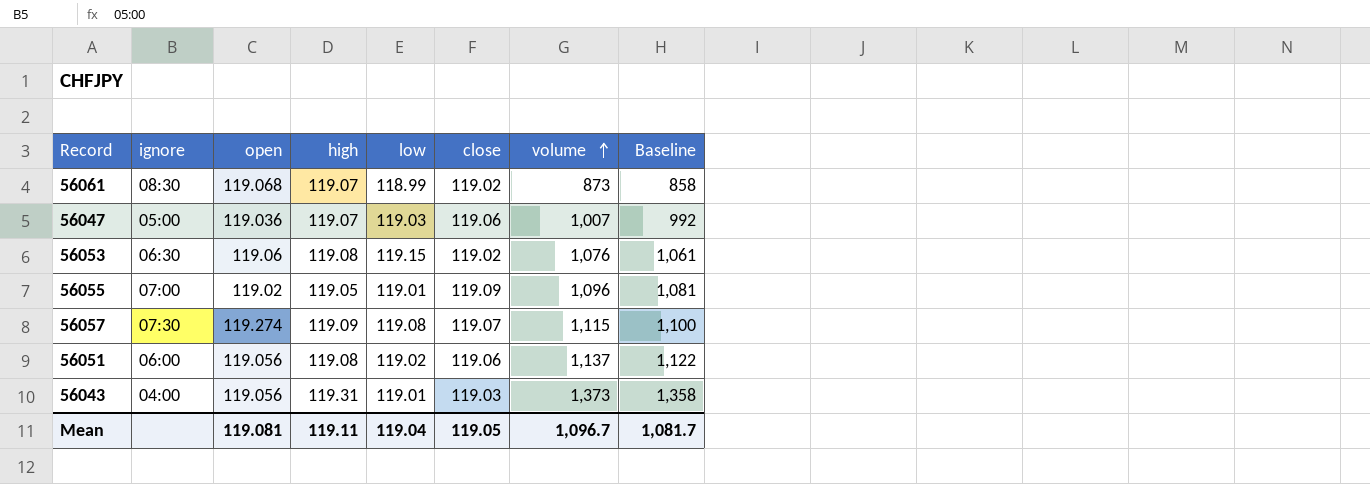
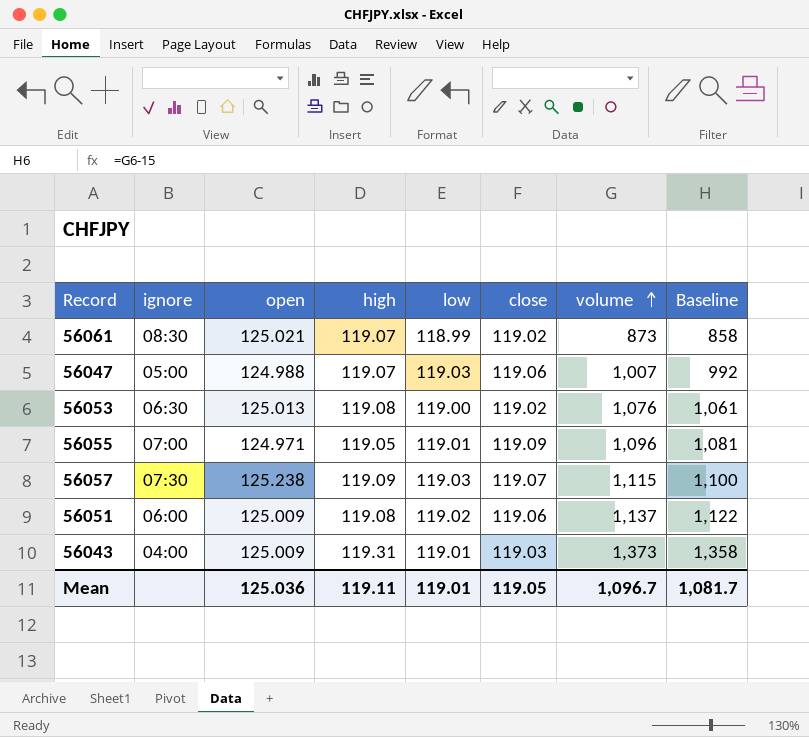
56061 | open: 119.068 -> 125.021
56047 | open: 119.036 -> 124.988
56053 | open: 119.06 -> 125.013
56053 | low: 119.15 -> 119.00
56055 | open: 119.02 -> 124.971
56057 | open: 119.274 -> 125.238
56057 | low: 119.08 -> 119.03
56051 | open: 119.056 -> 125.009
56043 | open: 119.056 -> 125.009
Mean | open: 119.081 -> 125.036
Mean | low: 119.04 -> 119.01

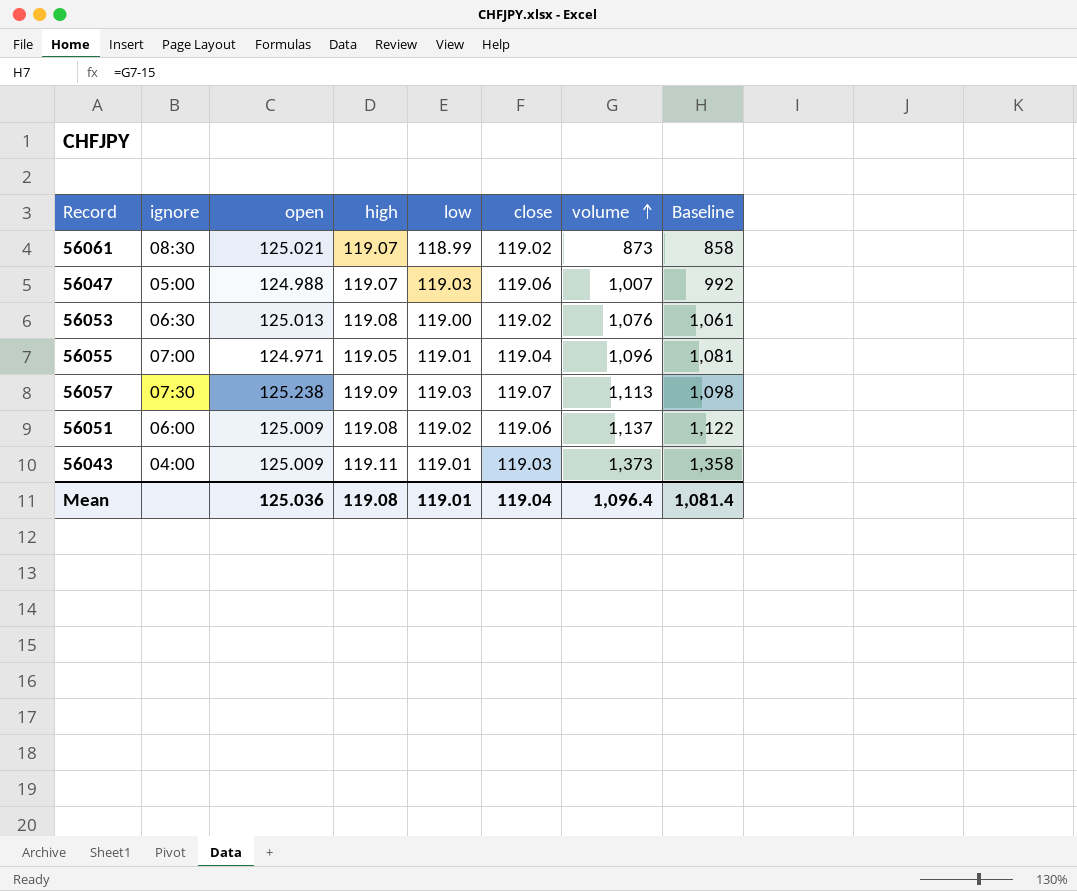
56055 | close: 119.09 -> 119.04
56057 | volume: 1,115 -> 1,113
56057 | Baseline: 1,100 -> 1,098
56043 | high: 119.31 -> 119.11
Mean | high: 119.11 -> 119.08
Mean | close: 119.05 -> 119.04
Mean | volume: 1,096.7 -> 1,096.4
Mean | Baseline: 1,081.7 -> 1,081.4

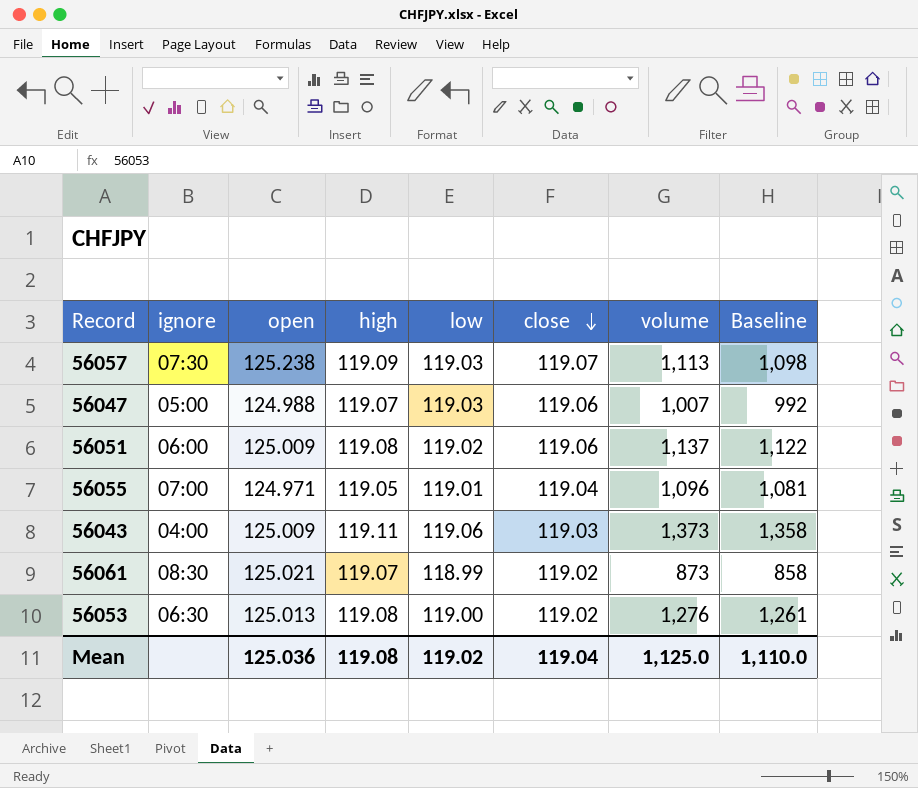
row order: volume ascending -> close descending
56043 | low: 119.01 -> 119.06
56053 | volume: 1,076 -> 1,276
56053 | Baseline: 1,061 -> 1,261
Mean | low: 119.01 -> 119.02
Mean | volume: 1,096.4 -> 1,125.0
Mean | Baseline: 1,081.4 -> 1,110.0

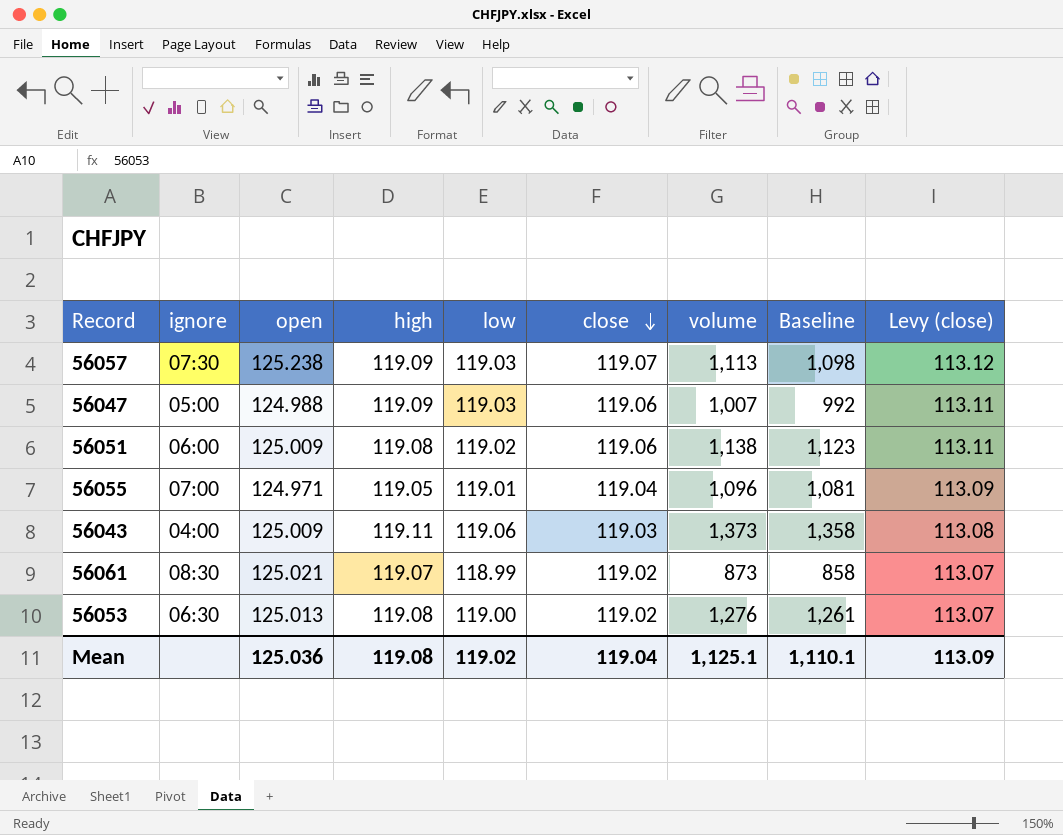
column Levy (close) | formula: none -> [close] * 0.95
56047 | high: 119.07 -> 119.09
56051 | volume: 1,137 -> 1,138
56051 | Baseline: 1,122 -> 1,123
Mean | volume: 1,125.0 -> 1,125.1
Mean | Baseline: 1,110.0 -> 1,110.1

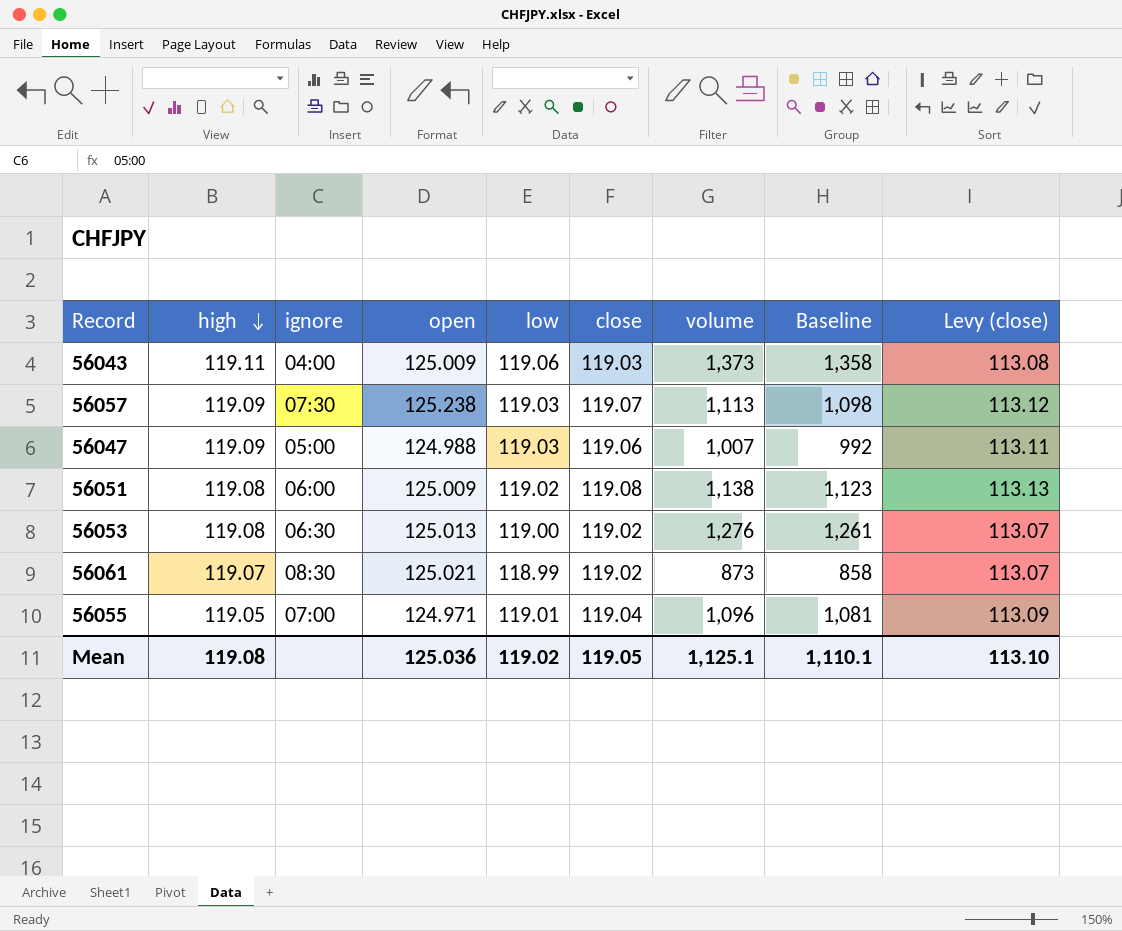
row order: close descending -> high descending
column high | position: 4 -> 2
56051 | close: 119.06 -> 119.08
56051 | Levy (close): 113.11 -> 113.13
Mean | close: 119.04 -> 119.05
Mean | Levy (close): 113.09 -> 113.10

